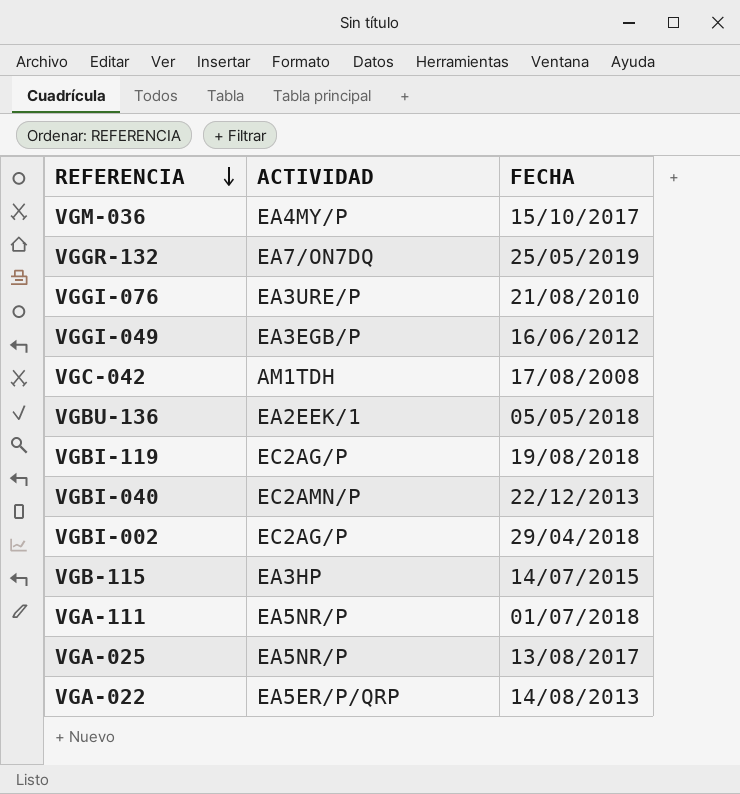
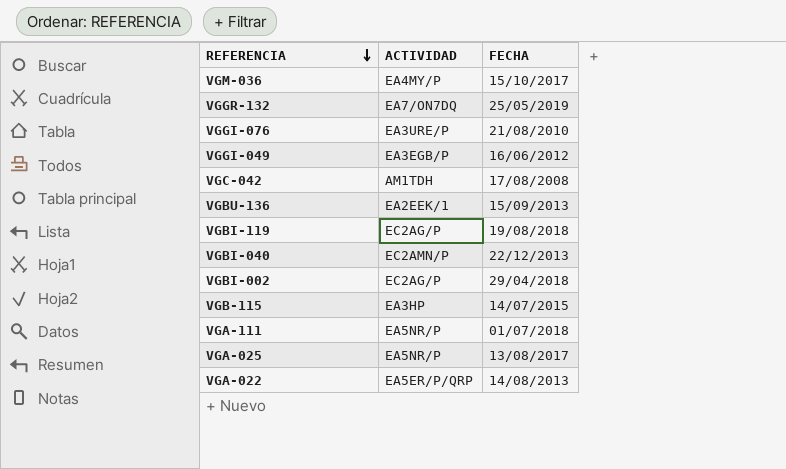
VGBU-136 | FECHA: 05/05/2018 -> 15/09/2013

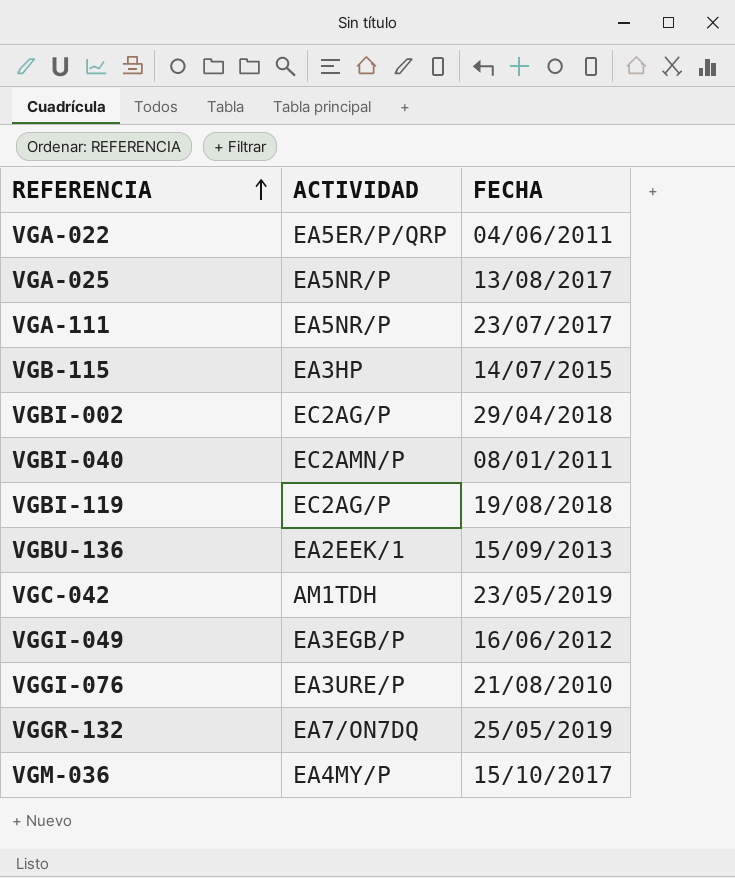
row order: REFERENCIA descending -> REFERENCIA ascending
VGA-022 | FECHA: 14/08/2013 -> 04/06/2011
VGA-111 | FECHA: 01/07/2018 -> 23/07/2017
VGBI-040 | FECHA: 22/12/2013 -> 08/01/2011
VGC-042 | FECHA: 17/08/2008 -> 23/05/2019

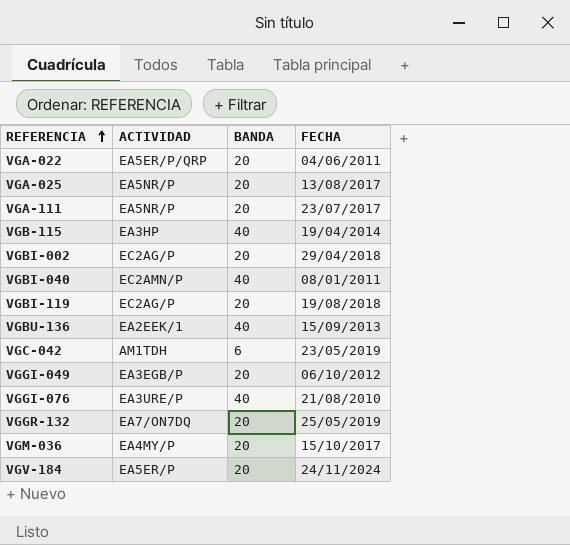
column BANDA | position: none -> 3
VGB-115 | FECHA: 14/07/2015 -> 19/04/2014
VGGI-049 | FECHA: 16/06/2012 -> 06/10/2012
row VGV-184: none -> EA5ER/P | 20 | 24/11/2024

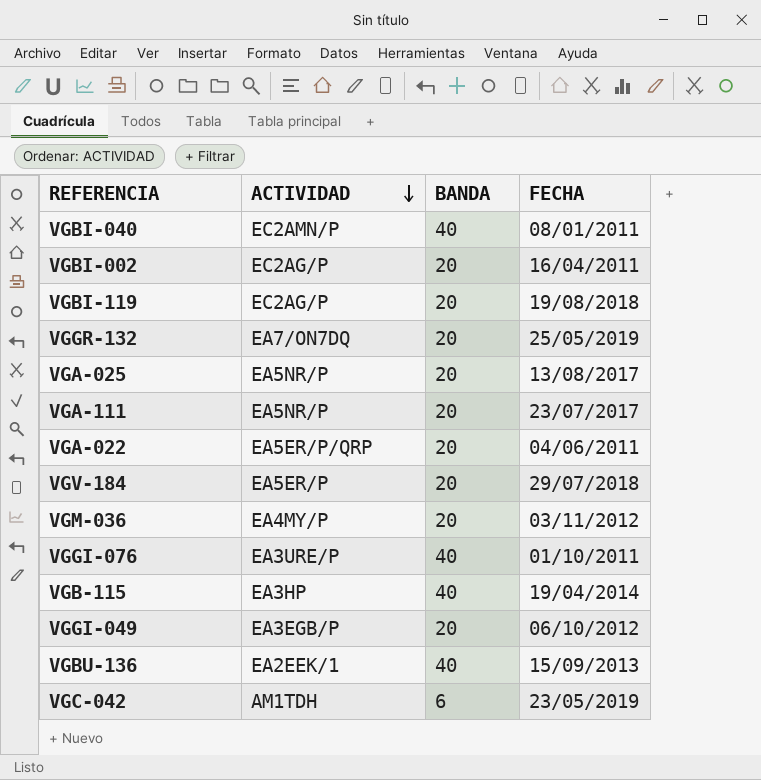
row order: REFERENCIA ascending -> ACTIVIDAD descending
VGBI-002 | FECHA: 29/04/2018 -> 16/04/2011
VGV-184 | FECHA: 24/11/2024 -> 29/07/2018
VGM-036 | FECHA: 15/10/2017 -> 03/11/2012
VGGI-076 | FECHA: 21/08/2010 -> 01/10/2011

